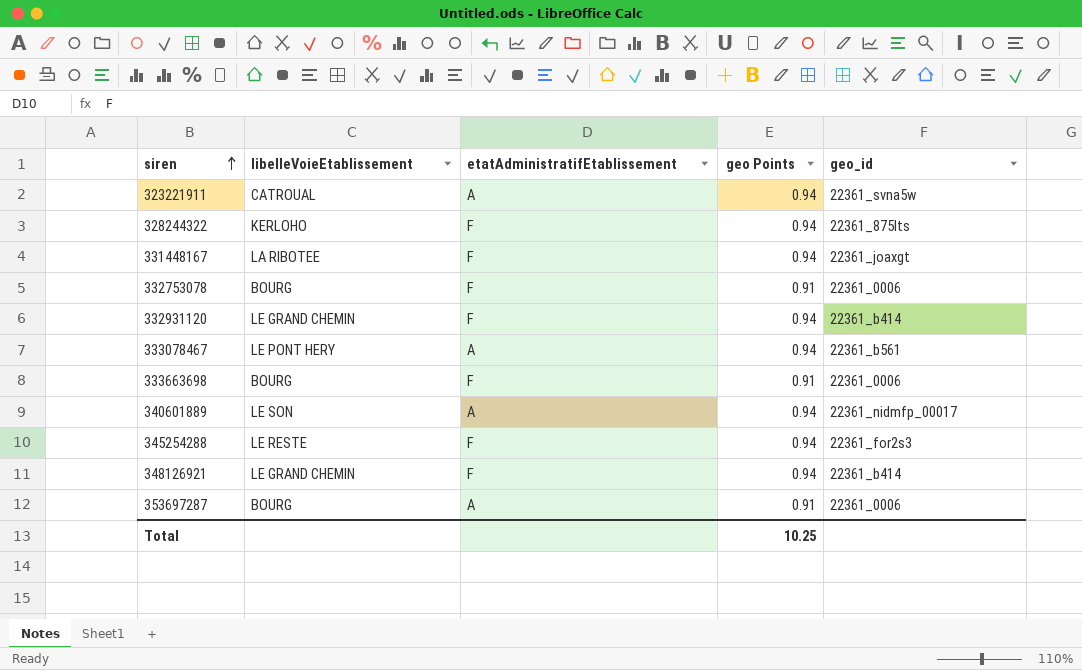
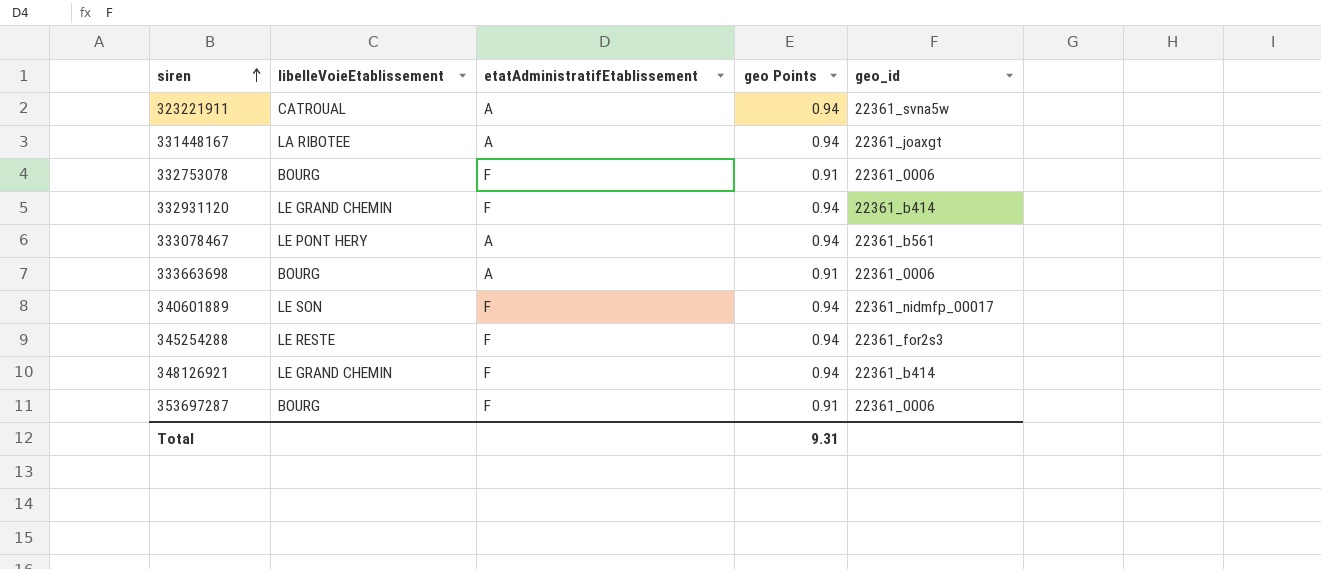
row 328244322: KERLOHO | F | 0.94 | 22361_875lts -> none
331448167 | etatAdministratifEtablissement: F -> A
333663698 | etatAdministratifEtablissement: F -> A
340601889 | etatAdministratifEtablissement: A -> F
353697287 | etatAdministratifEtablissement: A -> F
Total | geo Points: 10.25 -> 9.31

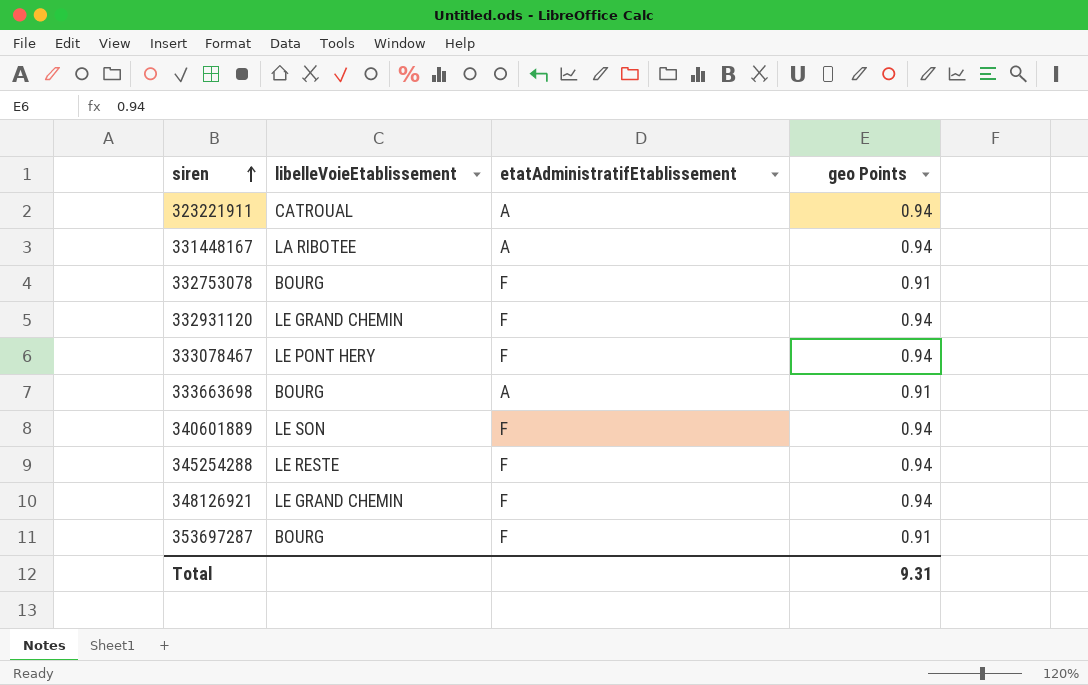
column geo_id | position: 5 -> none
333078467 | etatAdministratifEtablissement: A -> F

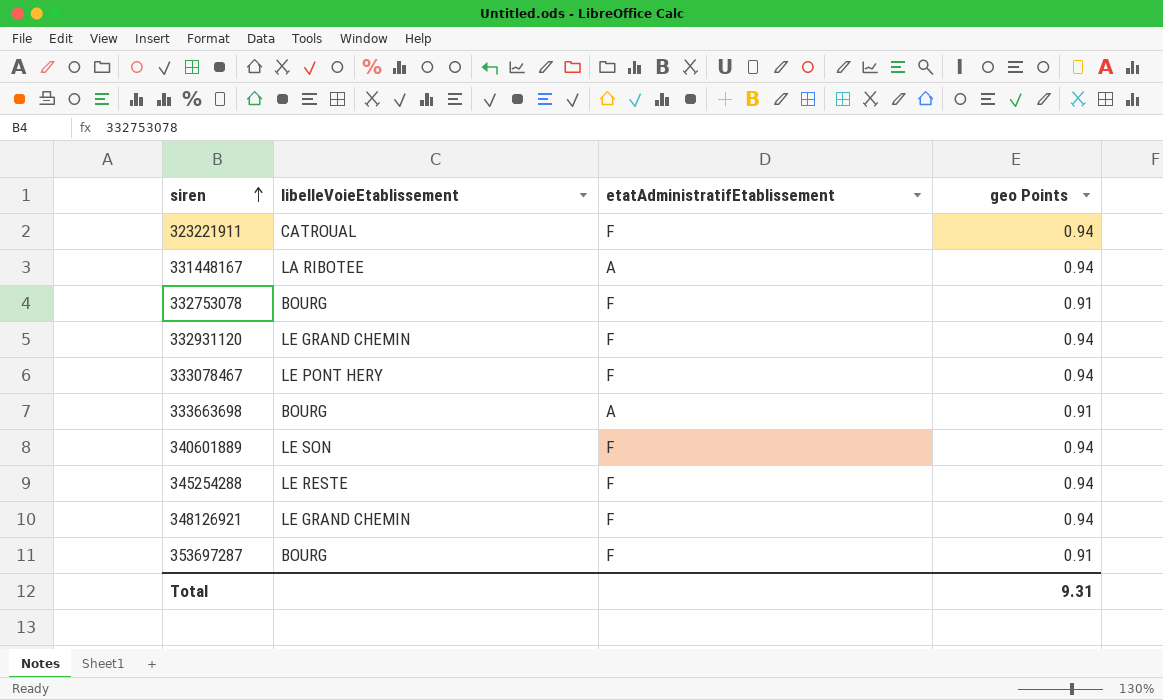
323221911 | etatAdministratifEtablissement: A -> F

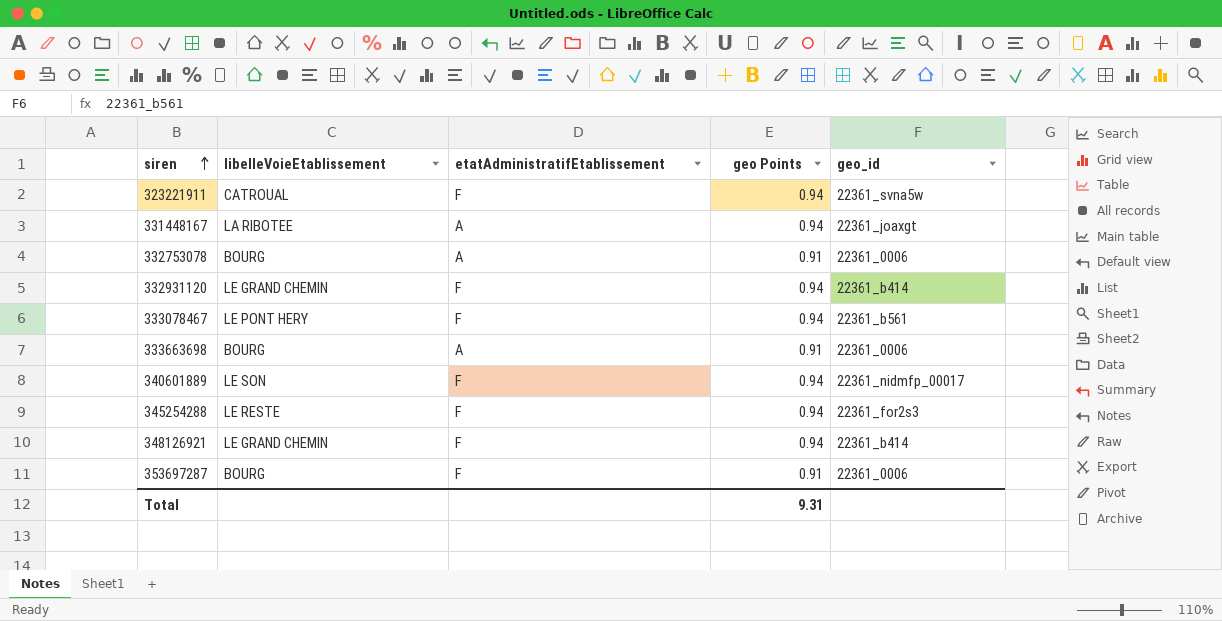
column geo_id | position: none -> 5
332753078 | etatAdministratifEtablissement: F -> A

